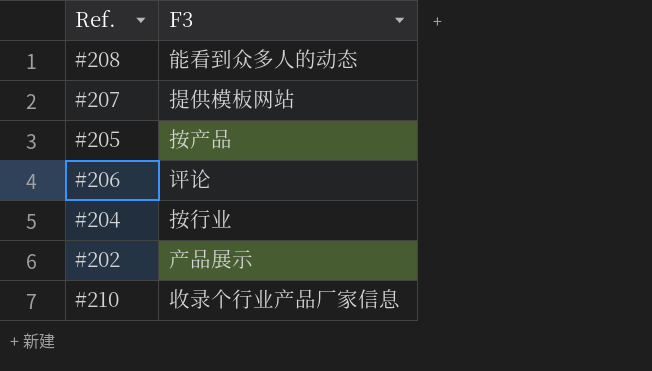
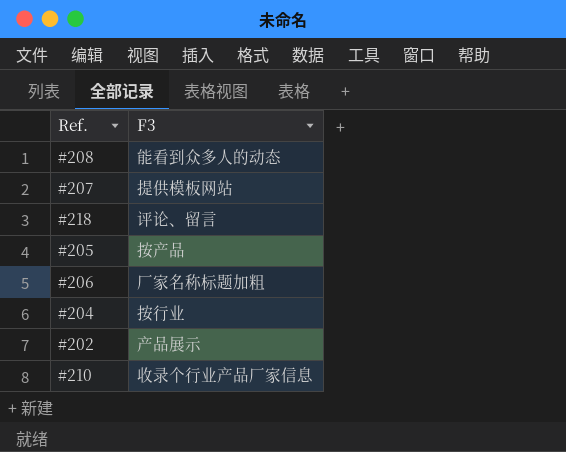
row #218: none -> 评论、留言
#206 | F3: 评论 -> 厂家名称标题加粗

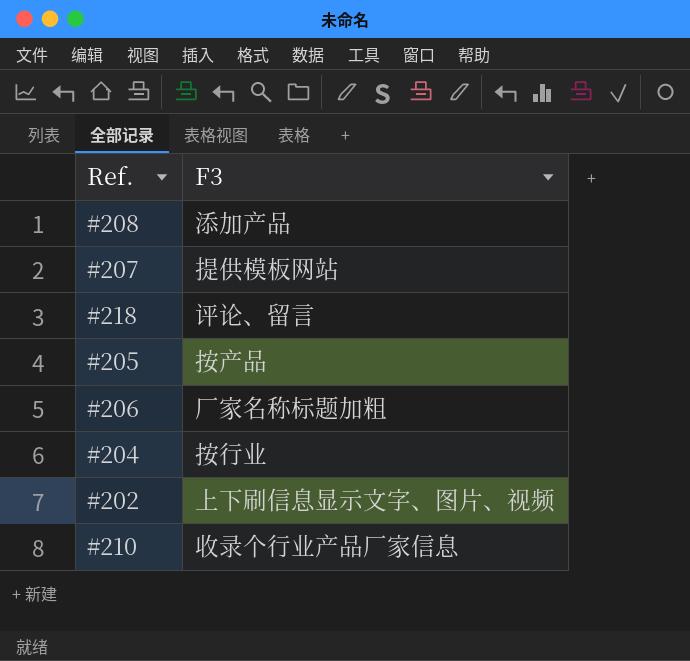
#208 | F3: 能看到众多人的动态 -> 添加产品
#202 | F3: 产品展示 -> 上下刷信息显示文字、图片、视频

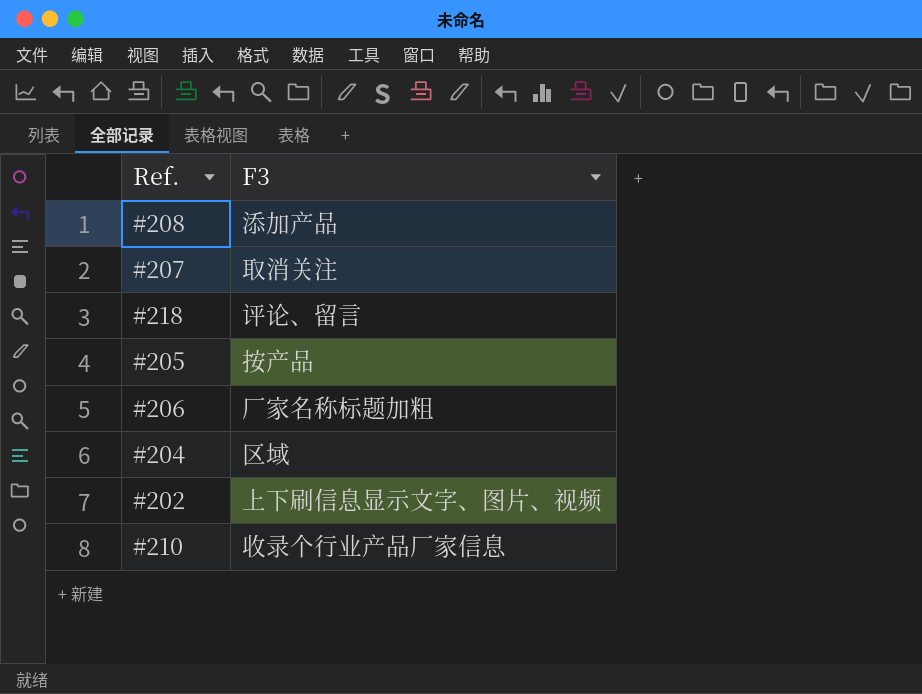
#207 | F3: 提供模板网站 -> 取消关注
#204 | F3: 按行业 -> 区域

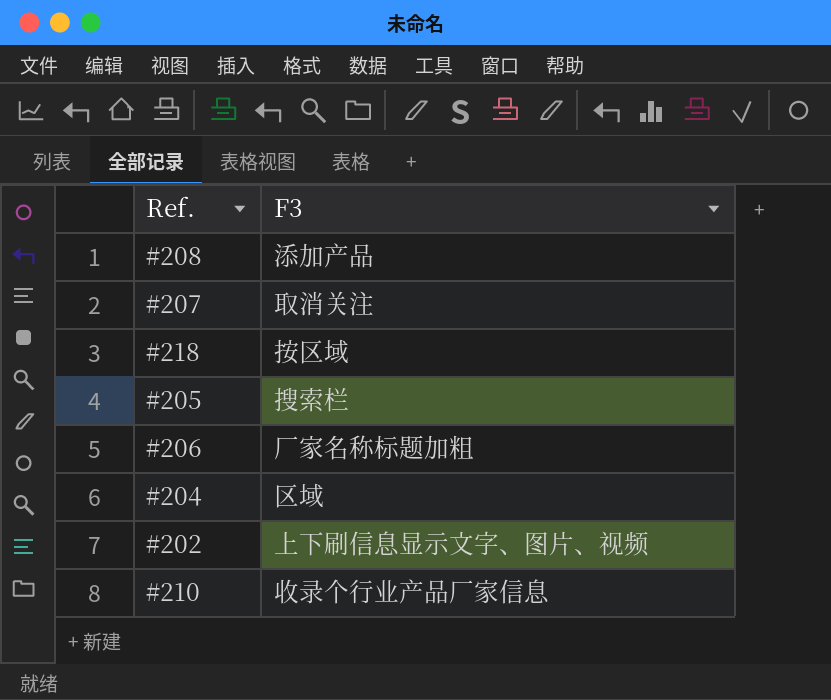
#218 | F3: 评论、留言 -> 按区域
#205 | F3: 按产品 -> 搜索栏

